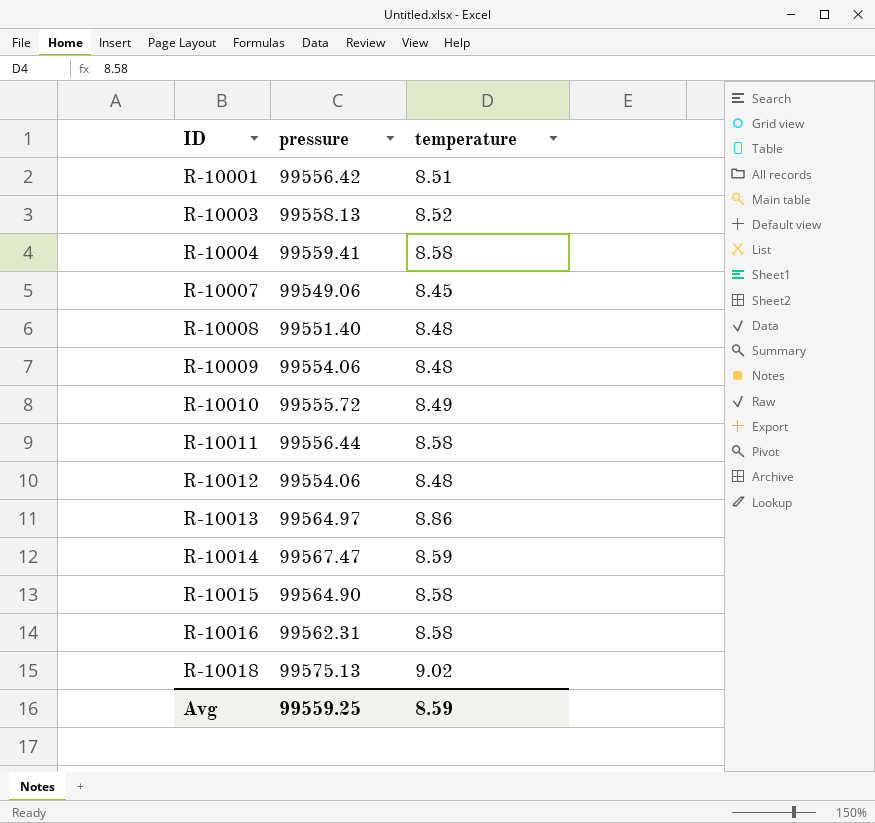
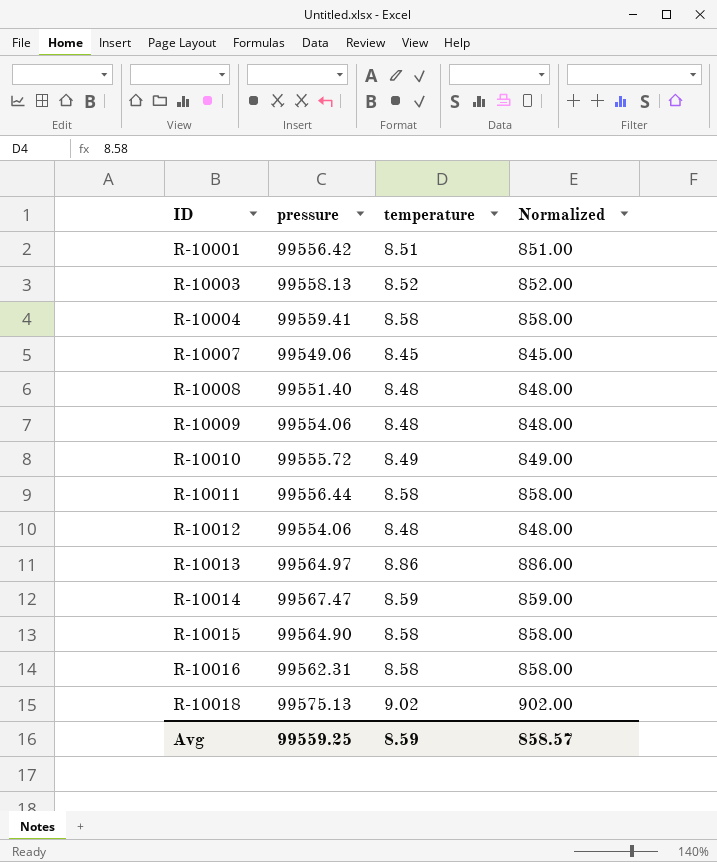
column Normalized | formula: none -> [temperature] * 100

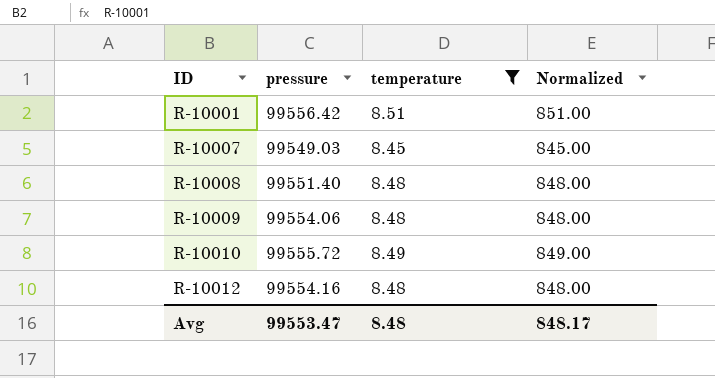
filter: none -> temperature <= 8.51
R-10007 | pressure: 99549.06 -> 99549.03
R-10012 | pressure: 99554.06 -> 99554.16
Avg | pressure: 99559.25 -> 99553.47
Avg | temperature: 8.59 -> 8.48
Avg | Normalized: 858.57 -> 848.17

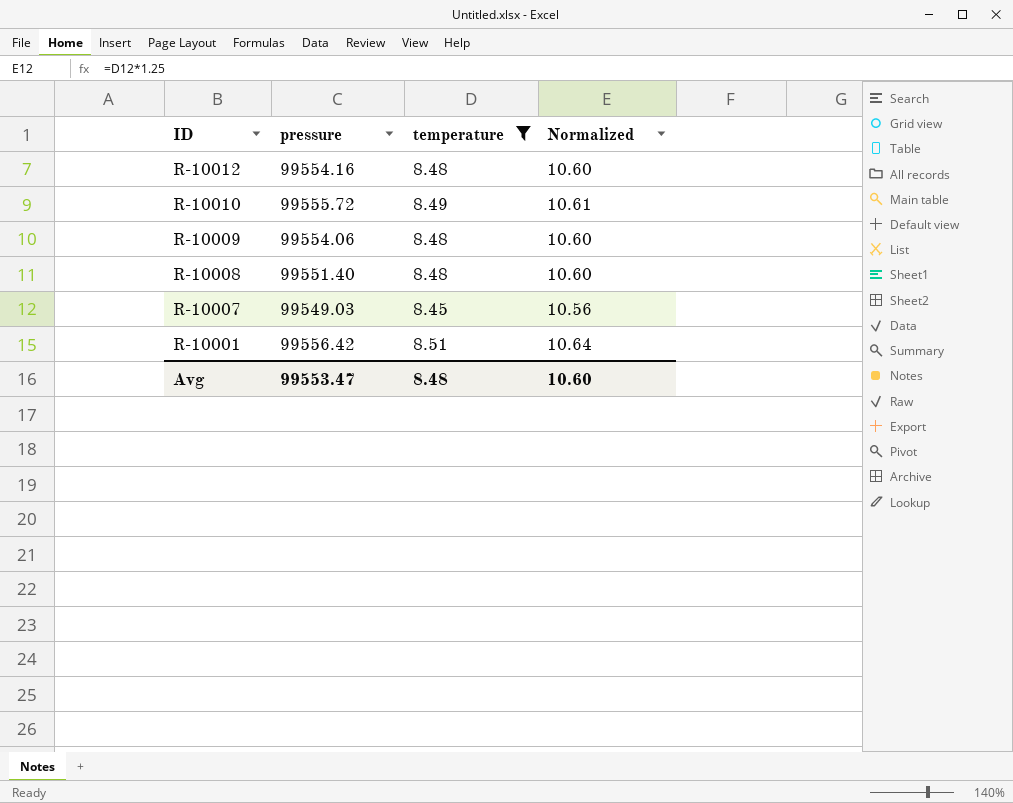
row order: ID ascending -> ID descending
column Normalized | formula: [temperature] * 100 -> [temperature] * 1.25
Avg | Normalized: 848.17 -> 10.60

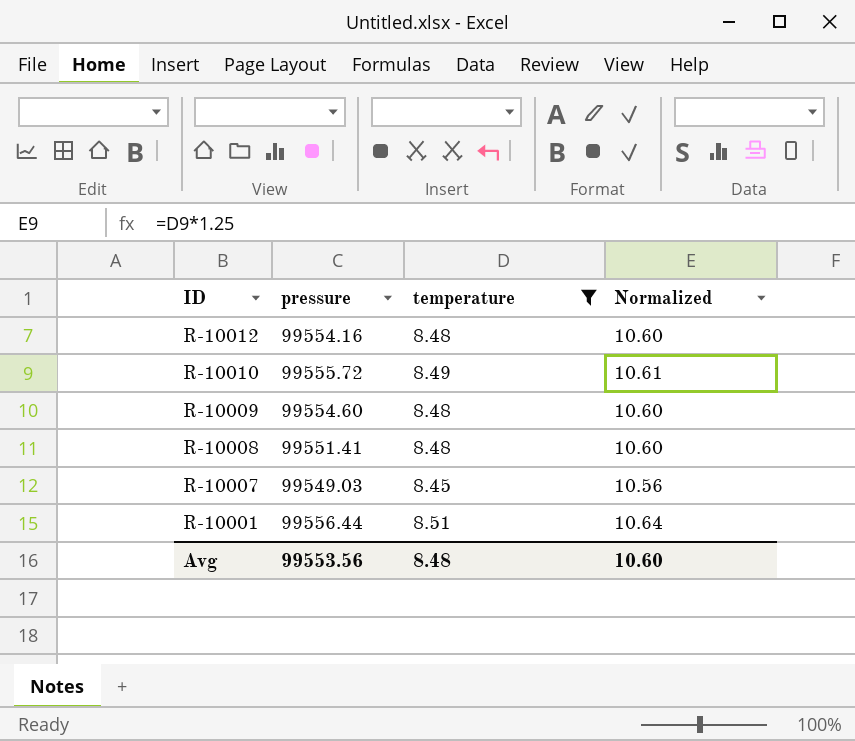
R-10009 | pressure: 99554.06 -> 99554.60
R-10008 | pressure: 99551.40 -> 99551.41
R-10001 | pressure: 99556.42 -> 99556.44
Avg | pressure: 99553.47 -> 99553.56

